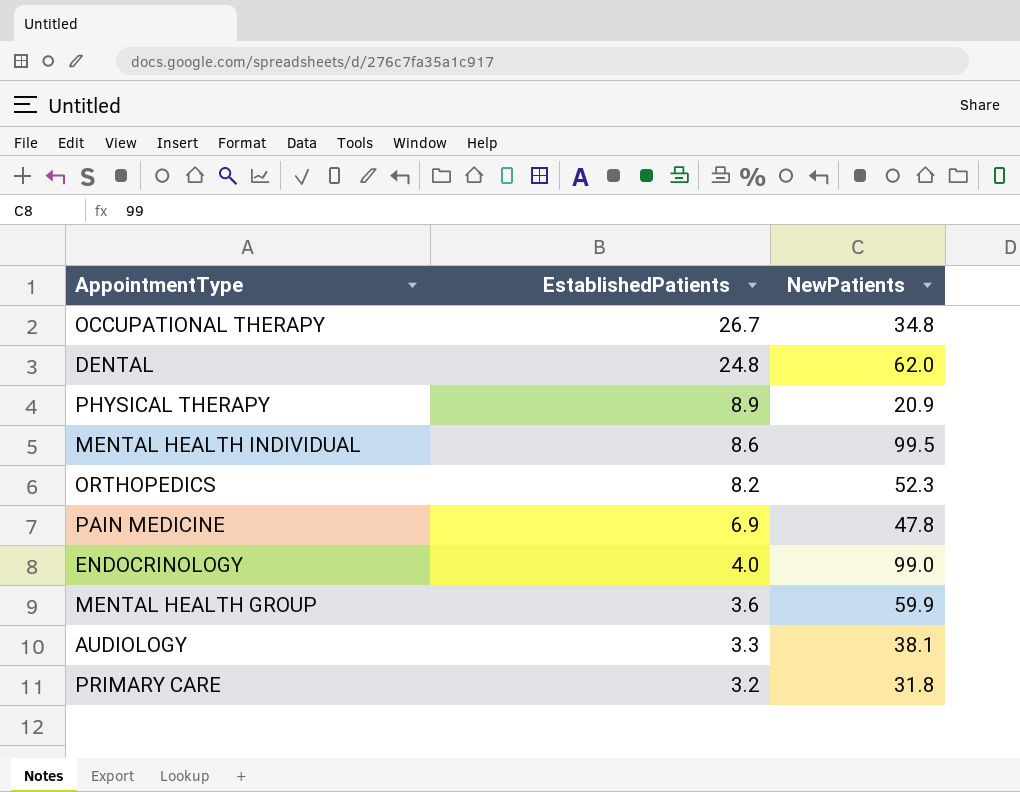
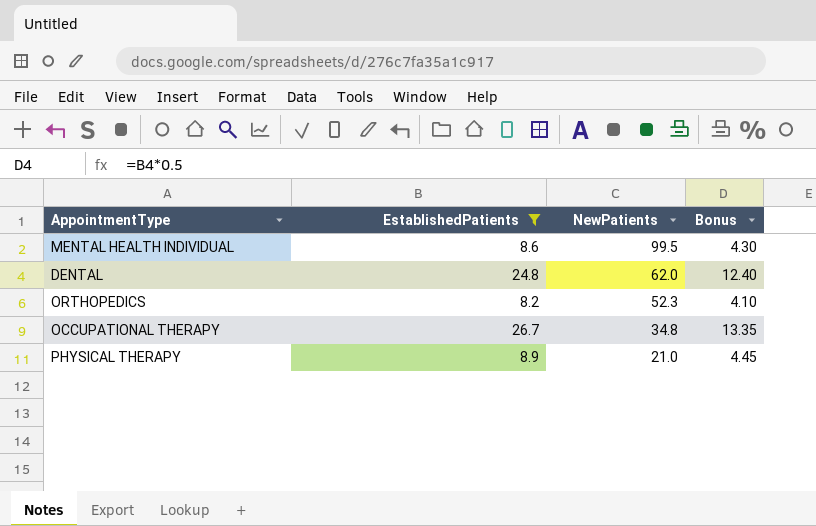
filter: none -> EstablishedPatients >= 8.2
row order: EstablishedPatients descending -> NewPatients descending
column Bonus | formula: none -> [EstablishedPatients] * 0.5
PHYSICAL THERAPY | NewPatients: 20.9 -> 21.0

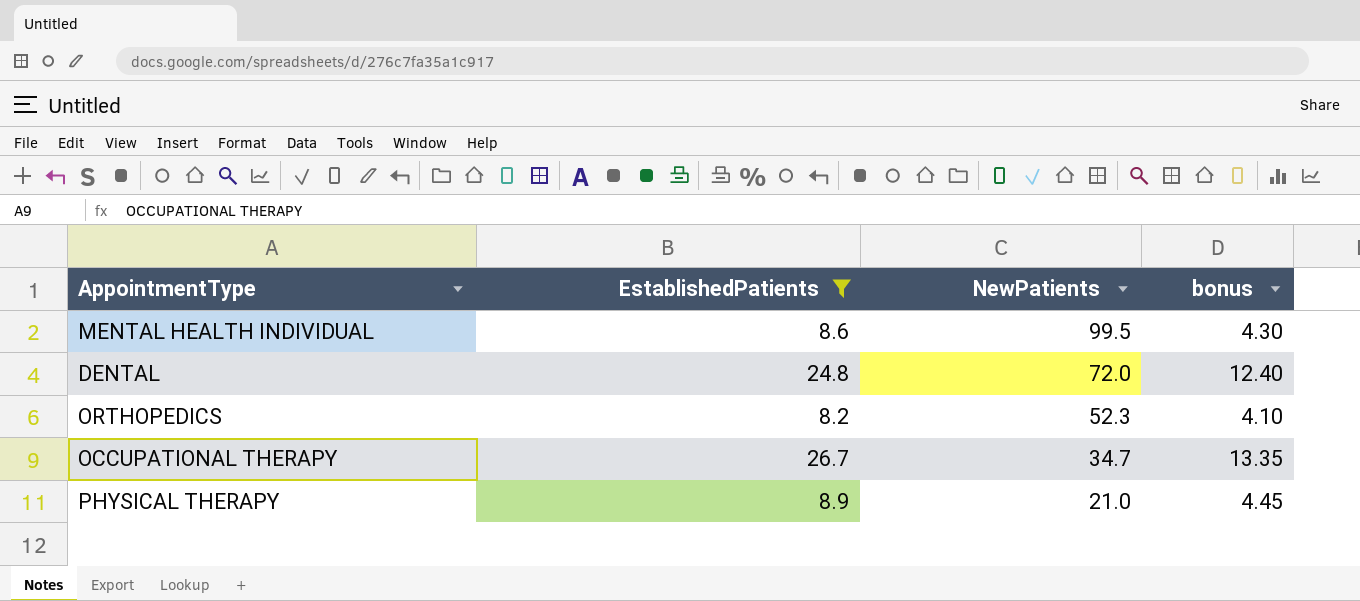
column name: Bonus -> bonus
DENTAL | NewPatients: 62.0 -> 72.0
OCCUPATIONAL THERAPY | NewPatients: 34.8 -> 34.7

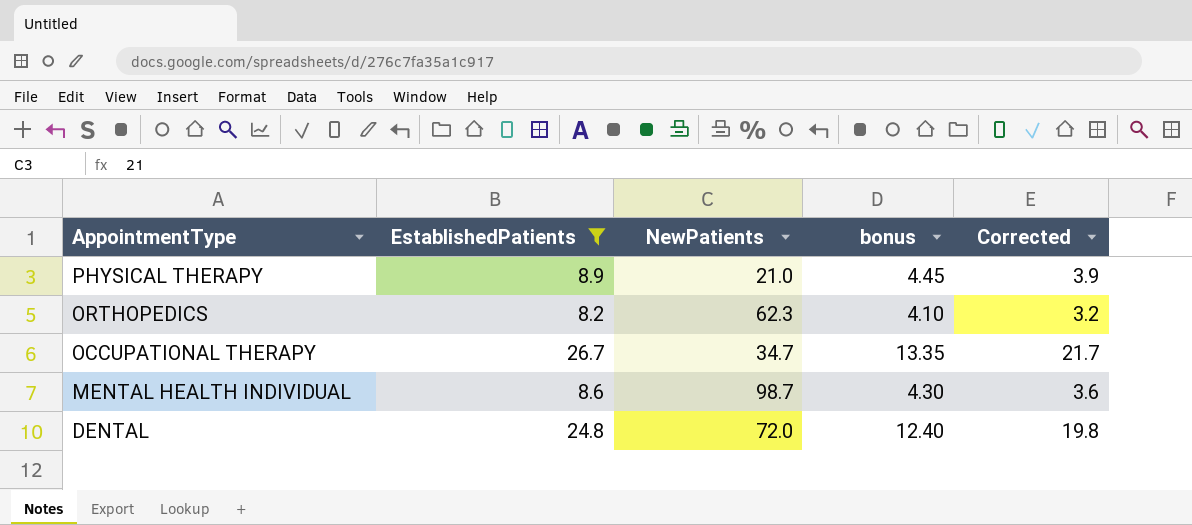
row order: NewPatients descending -> AppointmentType descending
column Corrected | formula: none -> [EstablishedPatients] - 5
ORTHOPEDICS | NewPatients: 52.3 -> 62.3
MENTAL HEALTH INDIVIDUAL | NewPatients: 99.5 -> 98.7

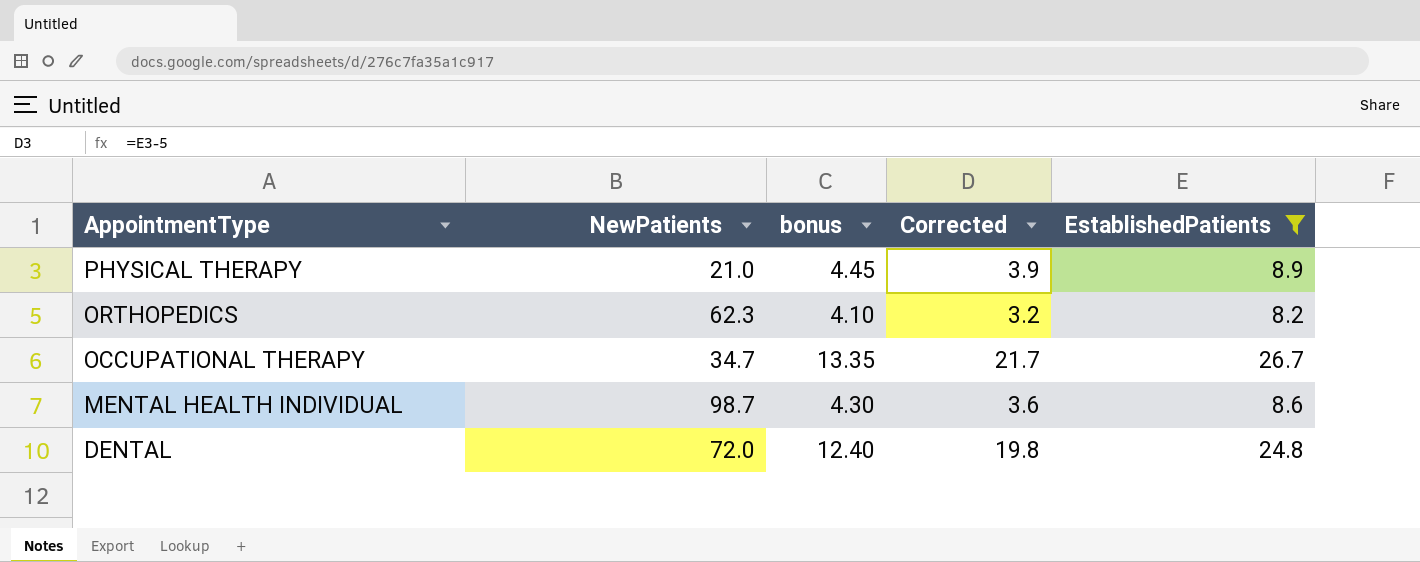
column EstablishedPatients | position: 2 -> 5

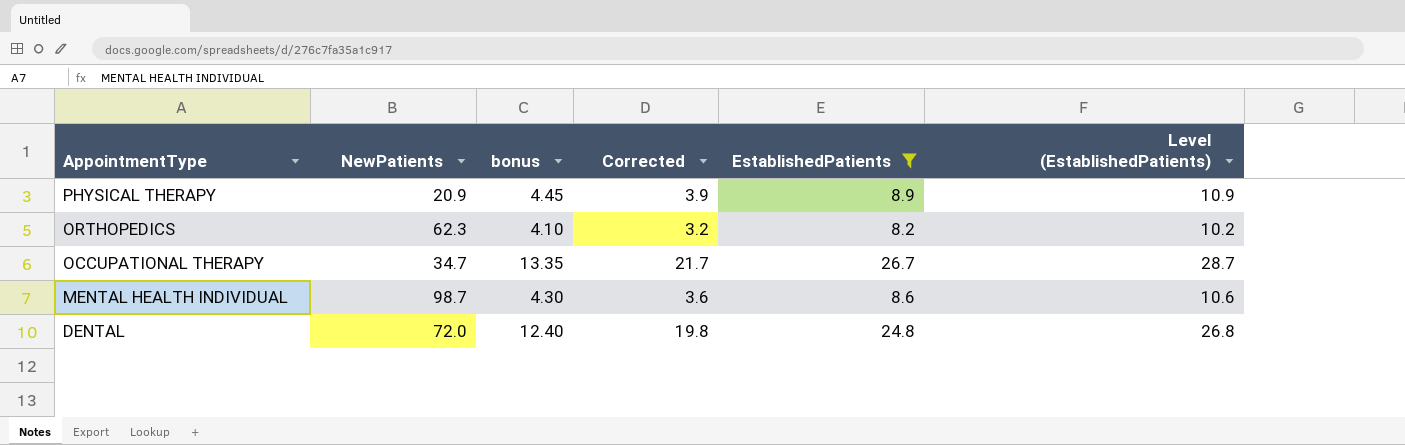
column Level (EstablishedPatients) | formula: none -> [EstablishedPatients] + 2
PHYSICAL THERAPY | NewPatients: 21.0 -> 20.9

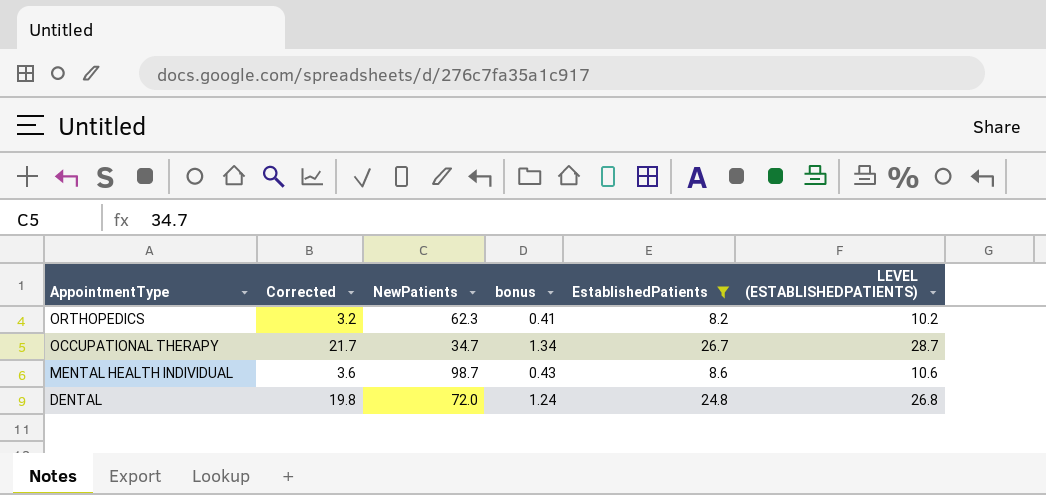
column Corrected | position: 4 -> 2
column bonus | formula: [EstablishedPatients] * 0.5 -> [EstablishedPatients] * 0.05
column name: Level (EstablishedPatients) -> LEVEL (ESTABLISHEDPATIENTS)
row PHYSICAL THERAPY: 20.9 | 4.45 | 3.9 | 8.9 | 10.9 -> none

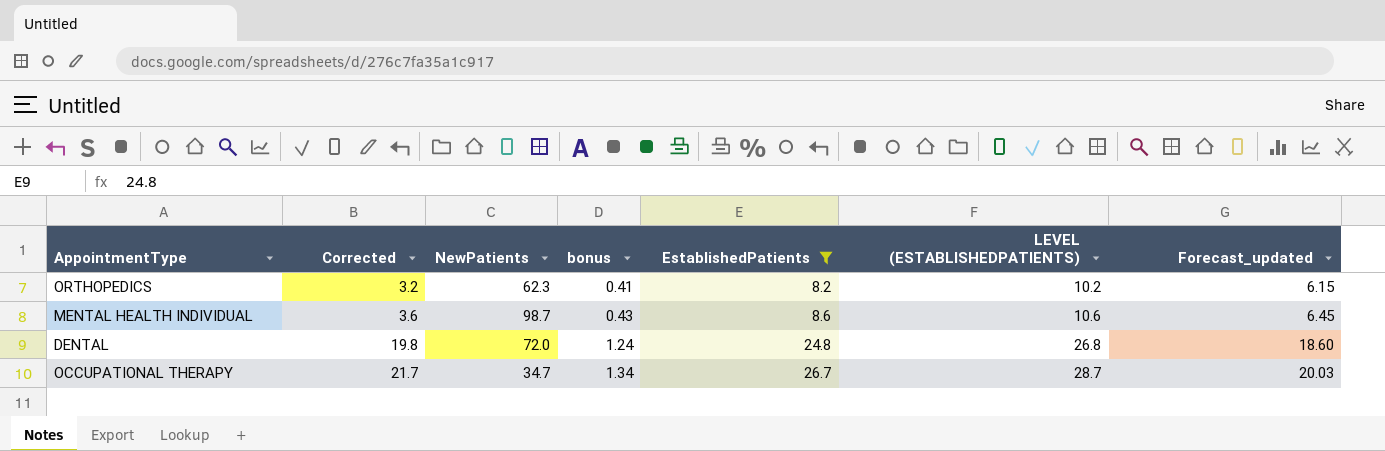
row order: AppointmentType descending -> Corrected ascending
column Forecast_updated | formula: none -> [EstablishedPatients] * 0.75

